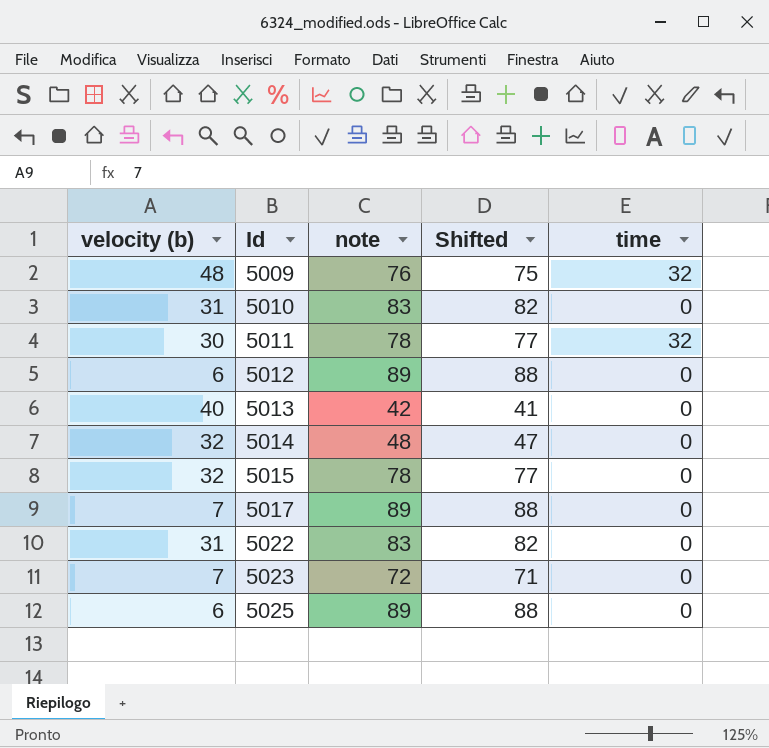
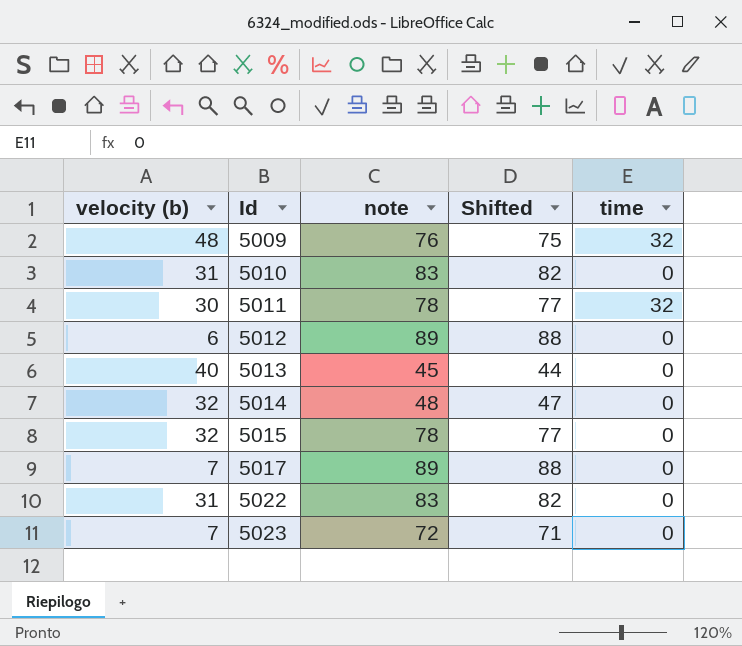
row 5025: 6 | 89 | 88 | 0 -> none
5013 | note: 42 -> 45
5013 | Shifted: 41 -> 44

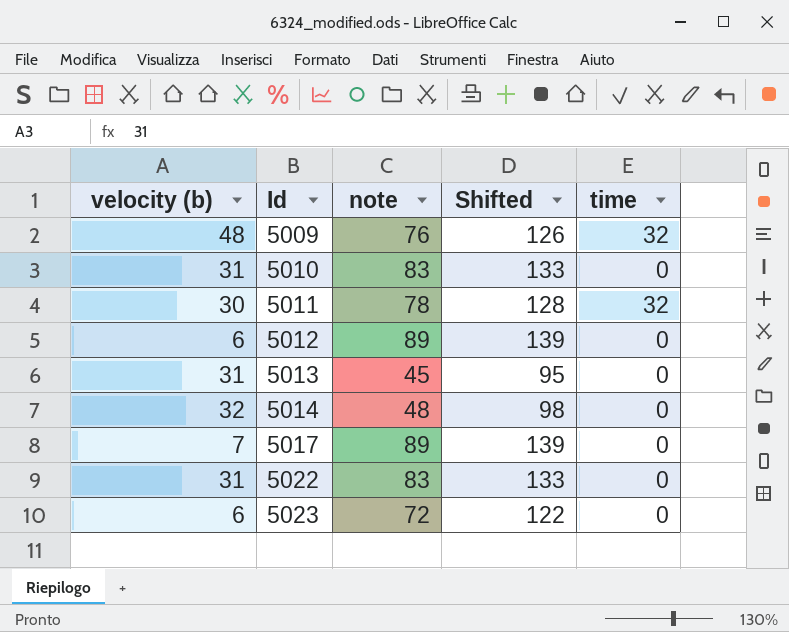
column Shifted | formula: [note] - 1 -> [note] + 50
row 5015: 32 | 78 | 77 | 0 -> none
5013 | velocity (b): 40 -> 31
5023 | velocity (b): 7 -> 6

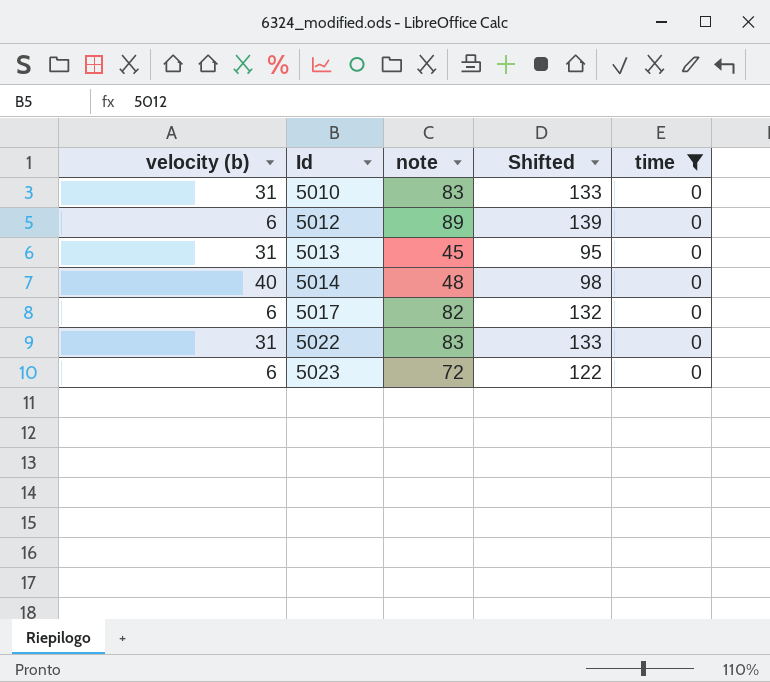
filter: none -> time = 0
5014 | velocity (b): 32 -> 40
5017 | velocity (b): 7 -> 6
5017 | note: 89 -> 82
5017 | Shifted: 139 -> 132

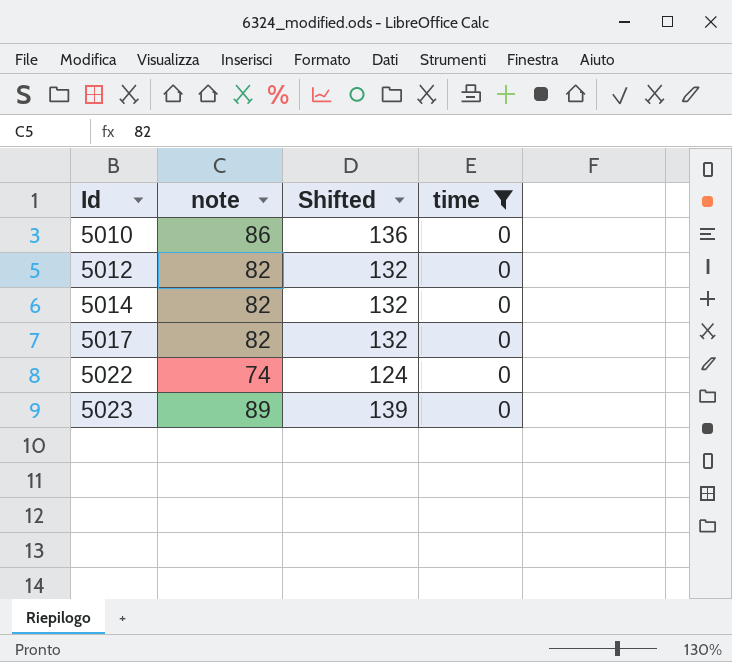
column velocity (b) | position: 1 -> none
row 5013: 31 | 45 | 95 | 0 -> none
5010 | note: 83 -> 86
5010 | Shifted: 133 -> 136
5012 | note: 89 -> 82
5012 | Shifted: 139 -> 132
5014 | note: 48 -> 82
5014 | Shifted: 98 -> 132
5022 | note: 83 -> 74
5022 | Shifted: 133 -> 124
5023 | note: 72 -> 89
5023 | Shifted: 122 -> 139

